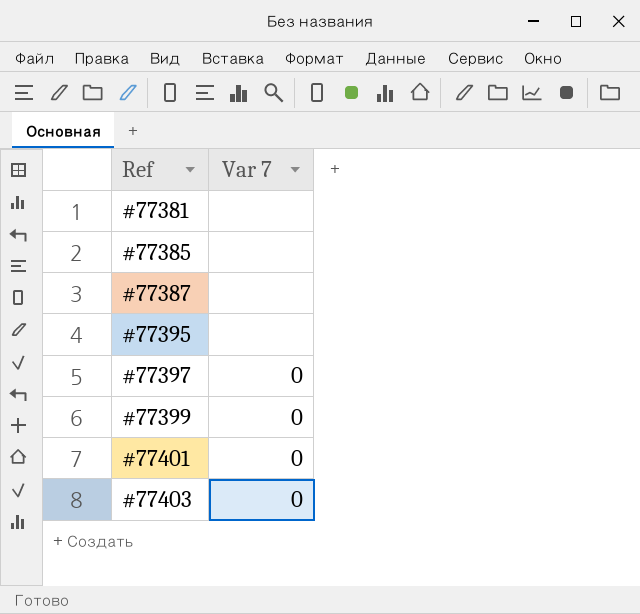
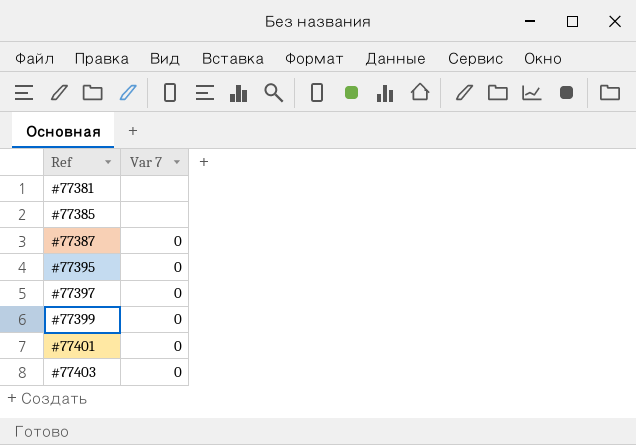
#77387 | Var 7: none -> 0
#77395 | Var 7: none -> 0

